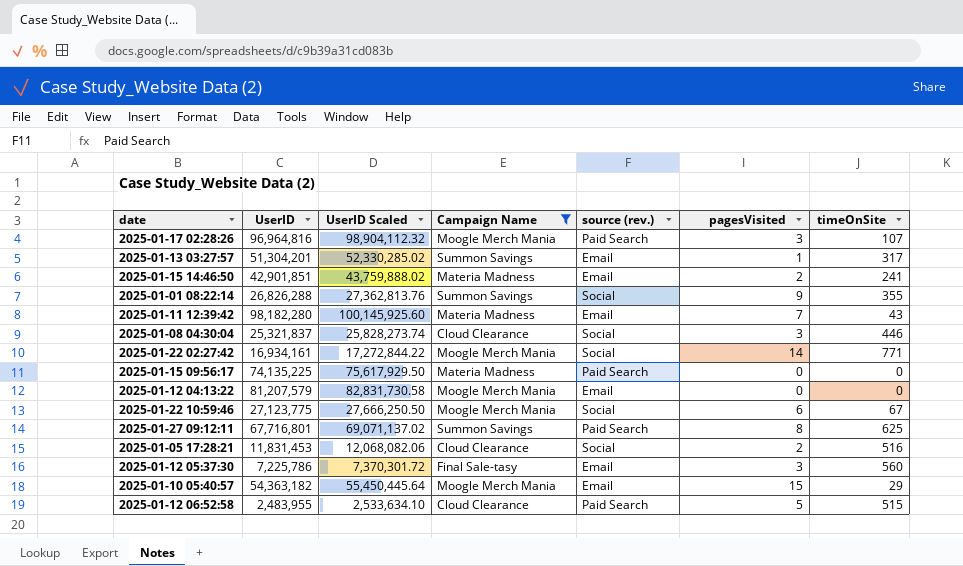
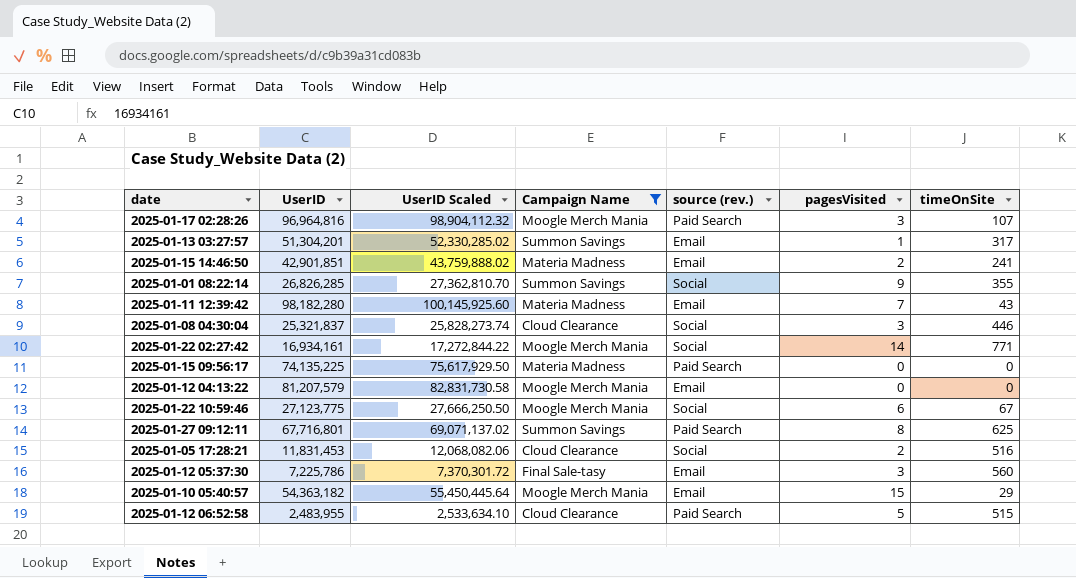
2025-01-01 08:22:14 | UserID: 26,826,288 -> 26,826,285
2025-01-01 08:22:14 | UserID Scaled: 27,362,813.76 -> 27,362,810.70

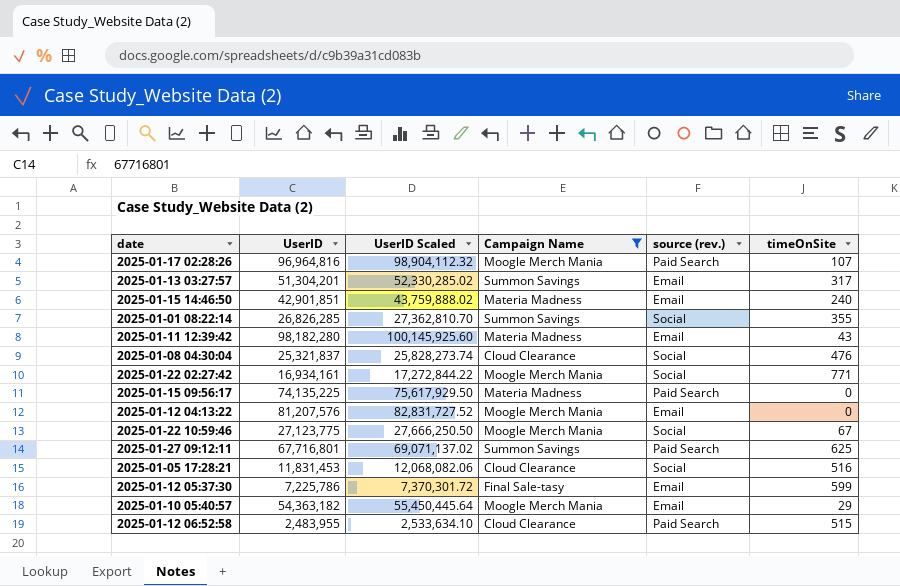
column pagesVisited | position: 6 -> none
2025-01-15 14:46:50 | timeOnSite: 241 -> 240
2025-01-08 04:30:04 | timeOnSite: 446 -> 476
2025-01-12 04:13:22 | UserID: 81,207,579 -> 81,207,576
2025-01-12 04:13:22 | UserID Scaled: 82,831,730.58 -> 82,831,727.52
2025-01-12 05:37:30 | timeOnSite: 560 -> 599

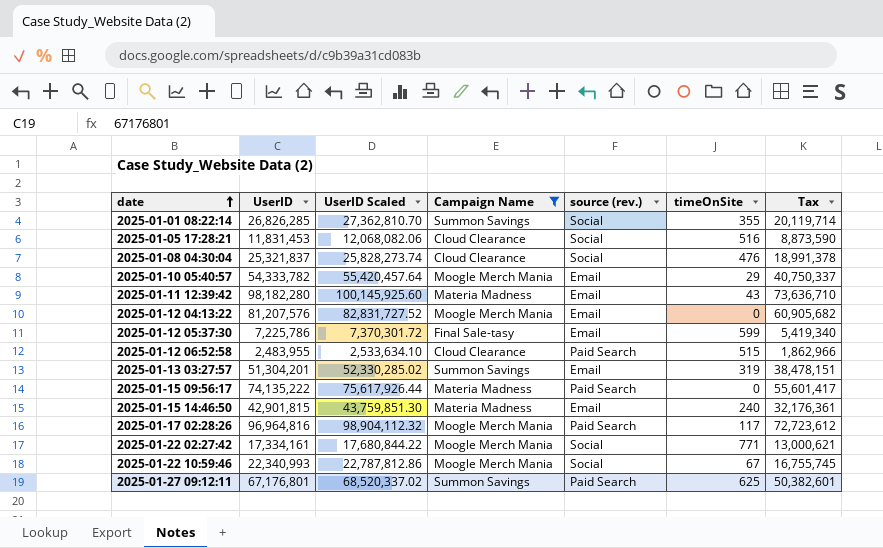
row order: none -> date ascending
column Tax | formula: none -> [UserID] * 0.75
2025-01-10 05:40:57 | UserID: 54,363,182 -> 54,333,782
2025-01-10 05:40:57 | UserID Scaled: 55,450,445.64 -> 55,420,457.64
2025-01-13 03:27:57 | timeOnSite: 317 -> 319
2025-01-15 09:56:17 | UserID: 74,135,225 -> 74,135,222
2025-01-15 09:56:17 | UserID Scaled: 75,617,929.50 -> 75,617,926.44
2025-01-15 14:46:50 | UserID: 42,901,851 -> 42,901,815
2025-01-15 14:46:50 | UserID Scaled: 43,759,888.02 -> 43,759,851.30
2025-01-17 02:28:26 | timeOnSite: 107 -> 117
2025-01-22 02:27:42 | UserID: 16,934,161 -> 17,334,161
2025-01-22 02:27:42 | UserID Scaled: 17,272,844.22 -> 17,680,844.22
2025-01-22 10:59:46 | UserID: 27,123,775 -> 22,340,993
2025-01-22 10:59:46 | UserID Scaled: 27,666,250.50 -> 22,787,812.86
2025-01-27 09:12:11 | UserID: 67,716,801 -> 67,176,801
2025-01-27 09:12:11 | UserID Scaled: 69,071,137.02 -> 68,520,337.02

